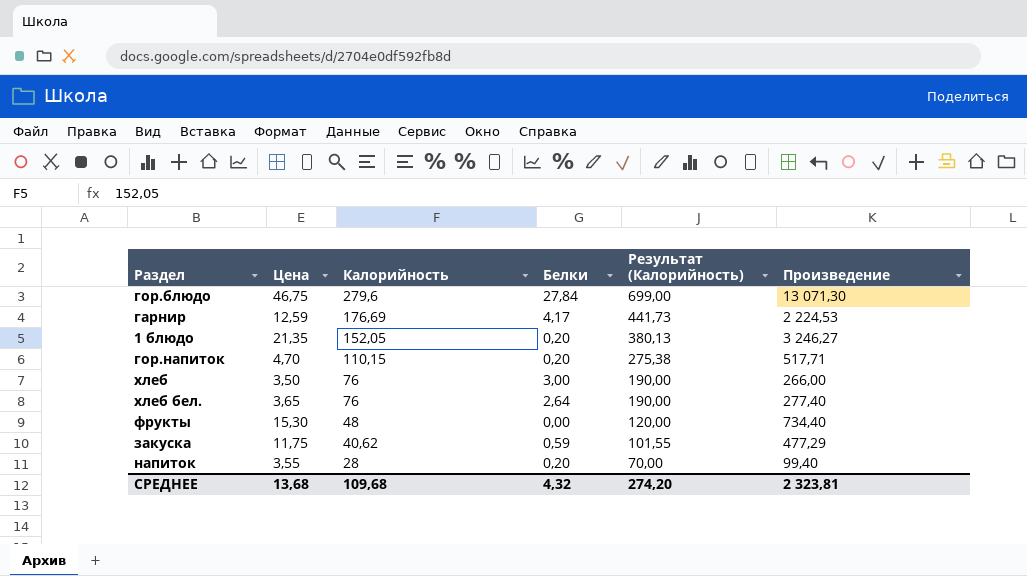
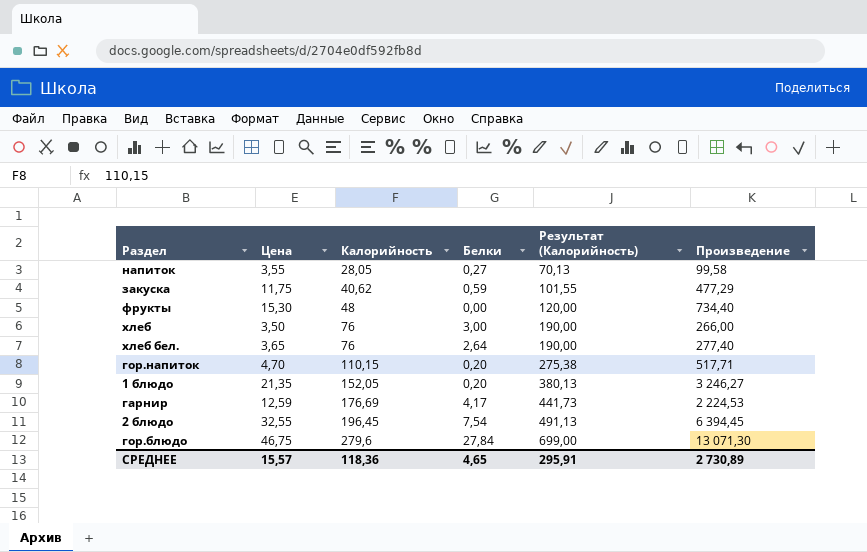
row order: Калорийность descending -> Калорийность ascending
напиток | Калорийность: 28 -> 28,05
напиток | Белки: 0,20 -> 0,27
напиток | Результат (Калорийность): 70,00 -> 70,13
напиток | Произведение: 99,40 -> 99,58
row 2 блюдо: none -> 32,55 | 196,45 | 7,54 | 491,13 | 6 394,45
СРЕДНЕЕ | Цена: 13,68 -> 15,57
СРЕДНЕЕ | Калорийность: 109,68 -> 118,36
СРЕДНЕЕ | Белки: 4,32 -> 4,65
СРЕДНЕЕ | Результат (Калорийность): 274,20 -> 295,91
СРЕДНЕЕ | Произведение: 2 323,81 -> 2 730,89

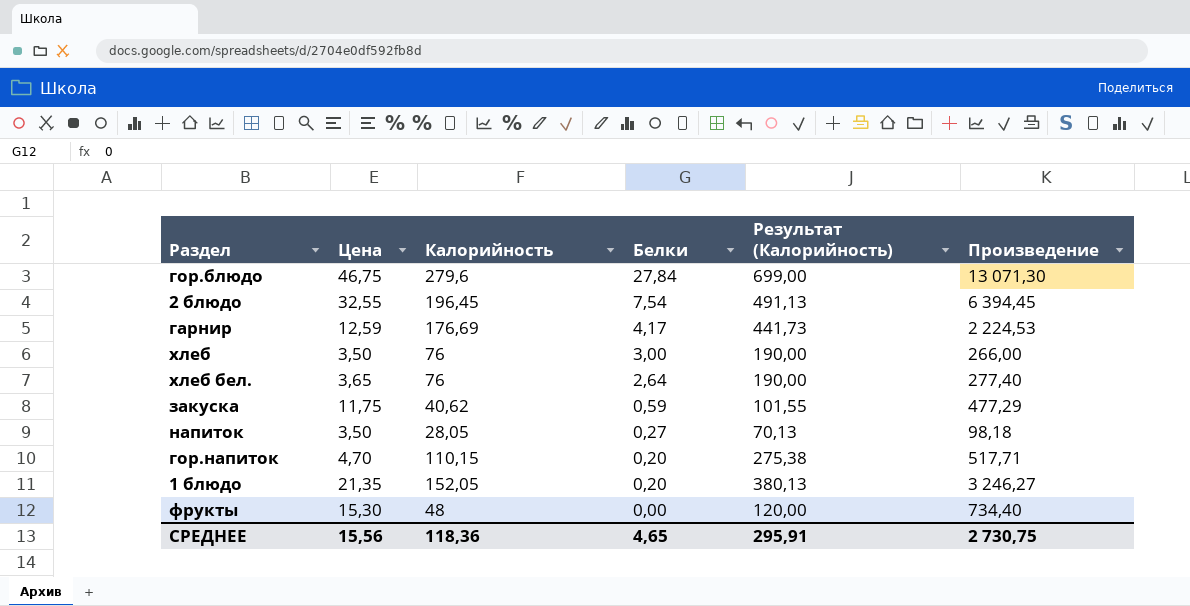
row order: Калорийность ascending -> Белки descending
напиток | Цена: 3,55 -> 3,50
напиток | Произведение: 99,58 -> 98,18
СРЕДНЕЕ | Цена: 15,57 -> 15,56
СРЕДНЕЕ | Произведение: 2 730,89 -> 2 730,75

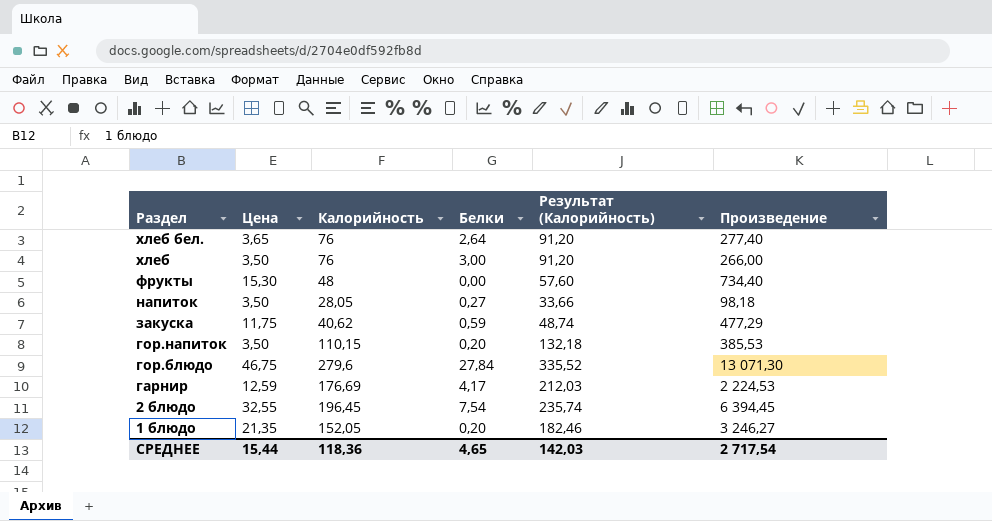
row order: Белки descending -> Раздел descending
column Результат (Калорийность) | formula: [Калорийность] * 2,5 -> [Калорийность] * 1,2
гор.напиток | Цена: 4,70 -> 3,50
гор.напиток | Произведение: 517,71 -> 385,53
СРЕДНЕЕ | Цена: 15,56 -> 15,44
СРЕДНЕЕ | Результат (Калорийность): 295,91 -> 142,03
СРЕДНЕЕ | Произведение: 2 730,75 -> 2 717,54

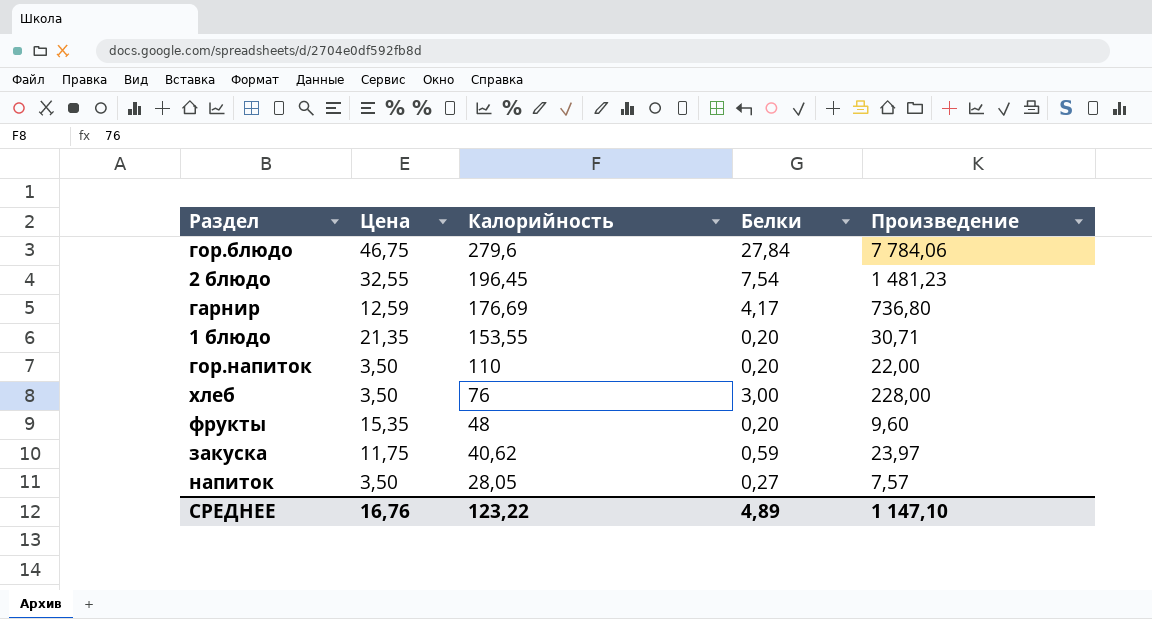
row order: Раздел descending -> Калорийность descending
column Результат (Калорийность) | formula: [Калорийность] * 1,2 -> none
column Произведение | formula: [Цена] * [Калорийность] -> [Калорийность] * [Белки]
row хлеб бел.: 3,65 | 76 | 2,64 | 91,20 | 277,40 -> none
1 блюдо | Калорийность: 152,05 -> 153,55
гор.напиток | Калорийность: 110,15 -> 110
фрукты | Цена: 15,30 -> 15,35
фрукты | Белки: 0,00 -> 0,20
СРЕДНЕЕ | Цена: 15,44 -> 16,76
СРЕДНЕЕ | Калорийность: 118,36 -> 123,22
СРЕДНЕЕ | Белки: 4,65 -> 4,89
СРЕДНЕЕ | Произведение: 2 717,54 -> 1 147,10

